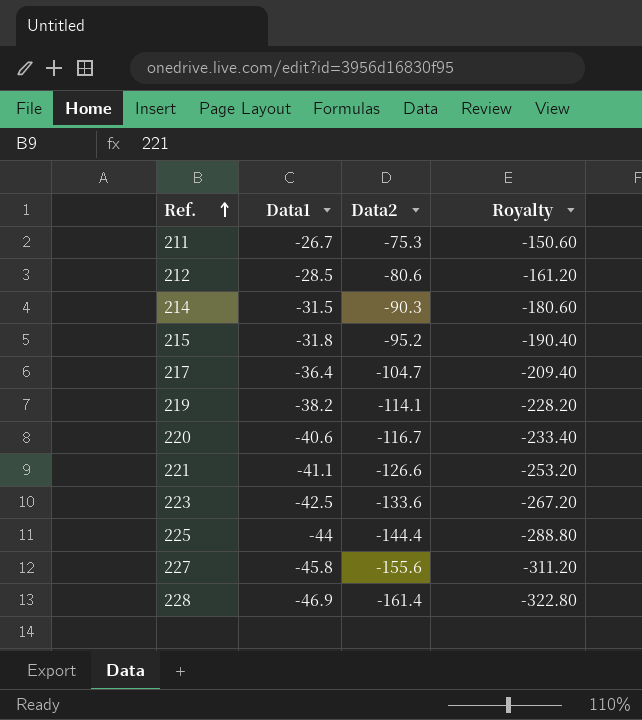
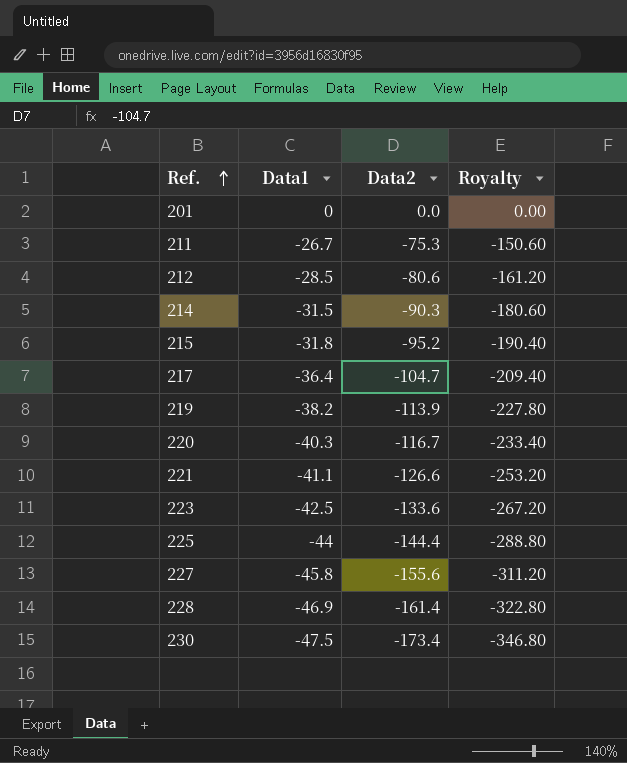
row 201: none -> 0 | 0.0 | 0.00
219 | Data2: -114.1 -> -113.9
219 | Royalty: -228.20 -> -227.80
220 | Data1: -40.6 -> -40.3
row 230: none -> -47.5 | -173.4 | -346.80

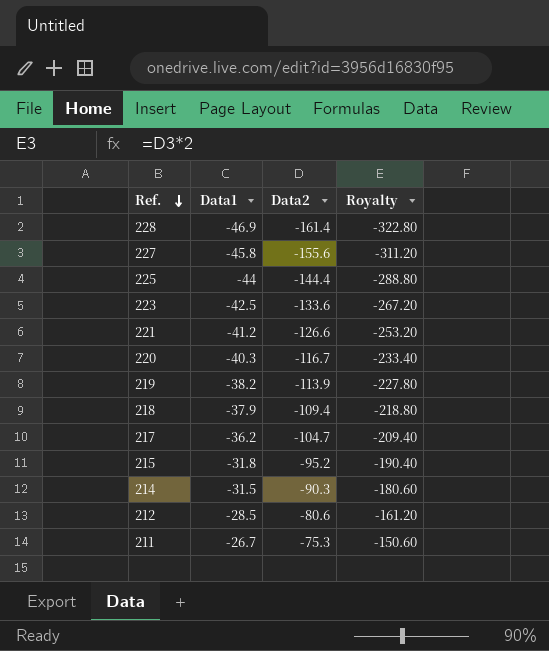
row order: Ref. ascending -> Ref. descending
row 201: 0 | 0.0 | 0.00 -> none
row 230: -47.5 | -173.4 | -346.80 -> none
221 | Data1: -41.1 -> -41.2
row 218: none -> -37.9 | -109.4 | -218.80
217 | Data1: -36.4 -> -36.2

